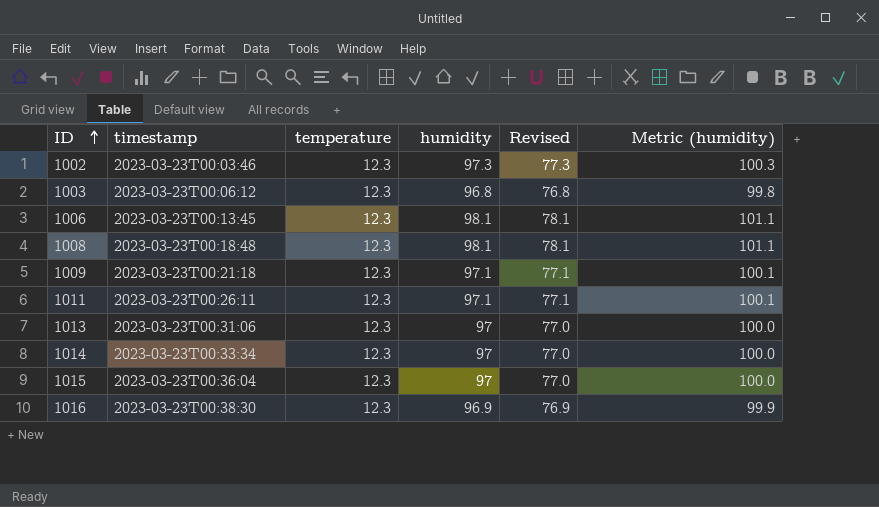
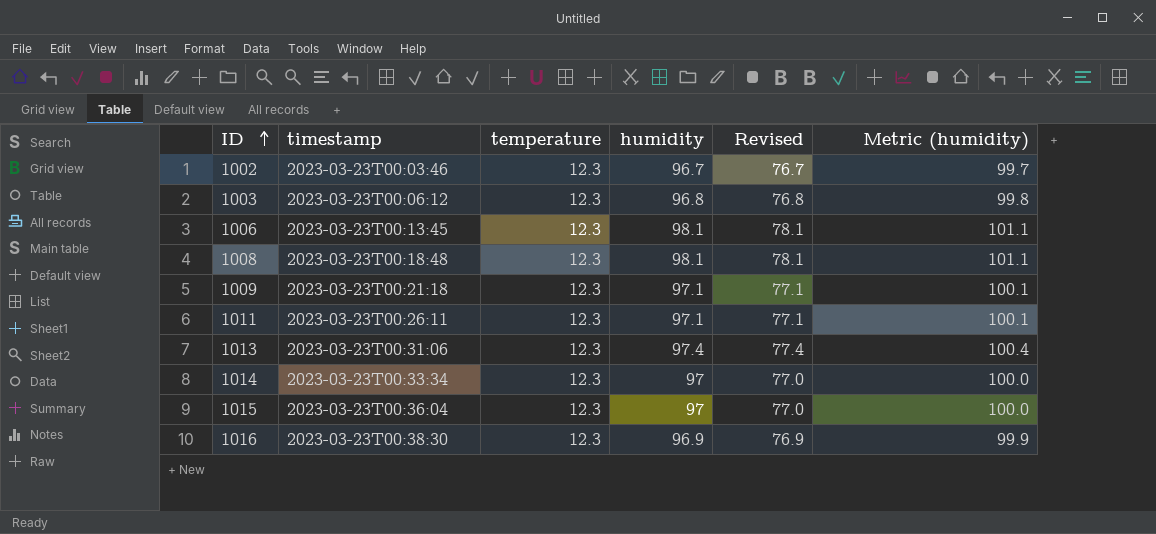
1002 | humidity: 97.3 -> 96.7
1002 | Revised: 77.3 -> 76.7
1002 | Metric (humidity): 100.3 -> 99.7
1013 | humidity: 97 -> 97.4
1013 | Revised: 77.0 -> 77.4
1013 | Metric (humidity): 100.0 -> 100.4

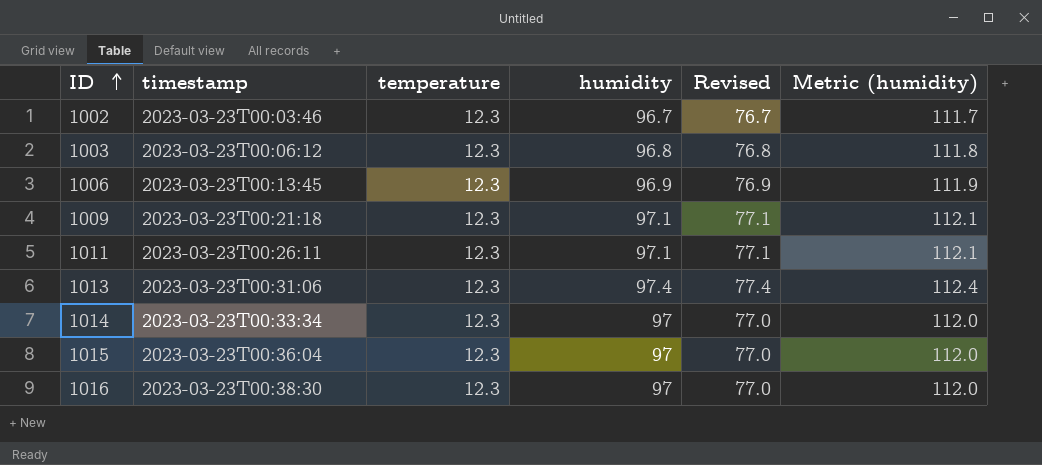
column Metric (humidity) | formula: [humidity] + 3 -> [humidity] + 15
row 1008: 2023-03-23T00:18:48 | 12.3 | 98.1 | 78.1 | 101.1 -> none
1006 | humidity: 98.1 -> 96.9
1006 | Revised: 78.1 -> 76.9
1016 | humidity: 96.9 -> 97
1016 | Revised: 76.9 -> 77.0

